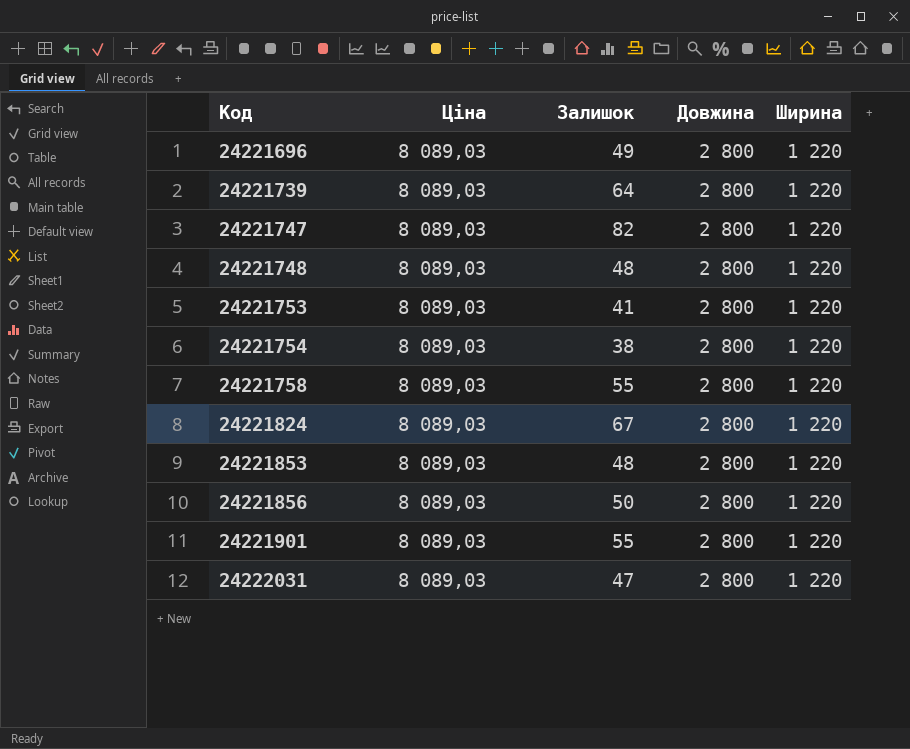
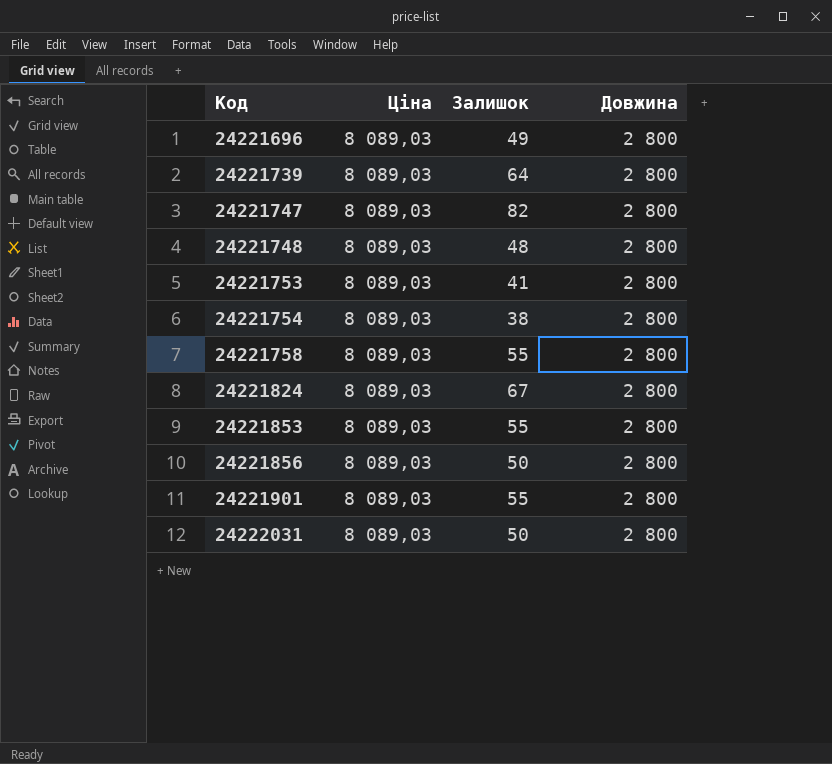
column Ширина | position: 5 -> none
24221853 | Залишок: 48 -> 55
24222031 | Залишок: 47 -> 50

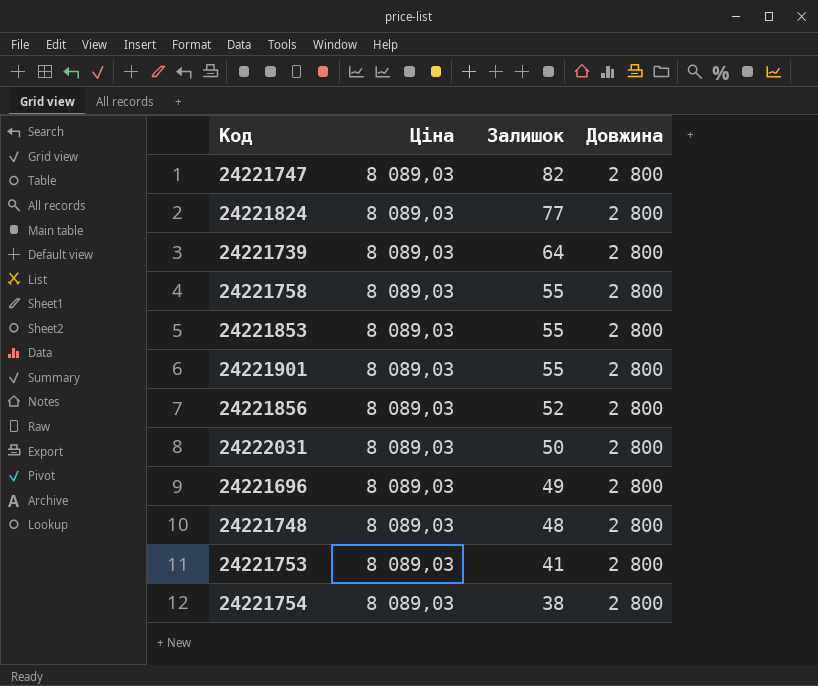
row order: Код ascending -> Залишок descending
24221824 | Залишок: 67 -> 77
24221856 | Залишок: 50 -> 52

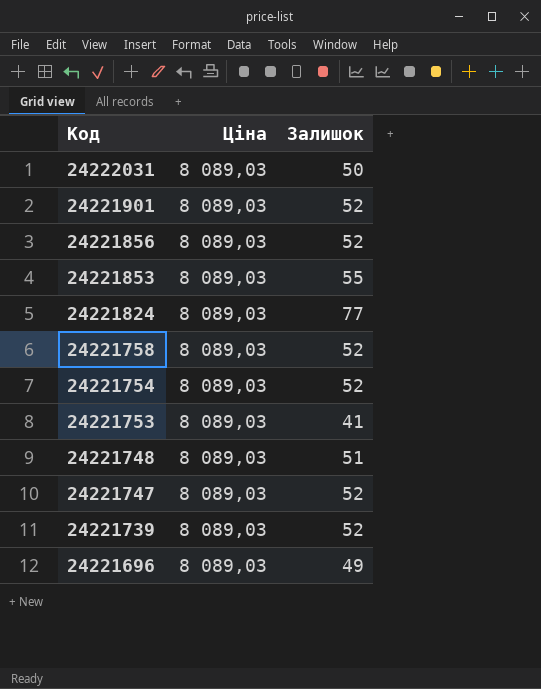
row order: Залишок descending -> Код descending
column Довжина | position: 4 -> none
24221901 | Залишок: 55 -> 52
24221758 | Залишок: 55 -> 52
24221754 | Залишок: 38 -> 52
24221748 | Залишок: 48 -> 51
24221747 | Залишок: 82 -> 52
24221739 | Залишок: 64 -> 52

